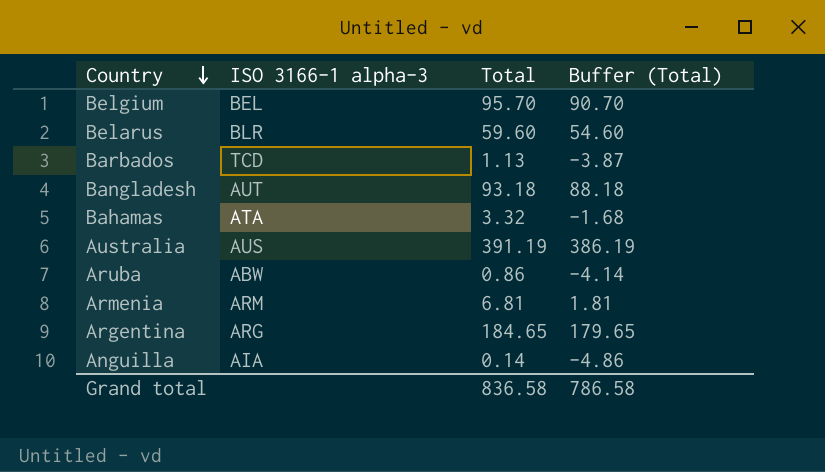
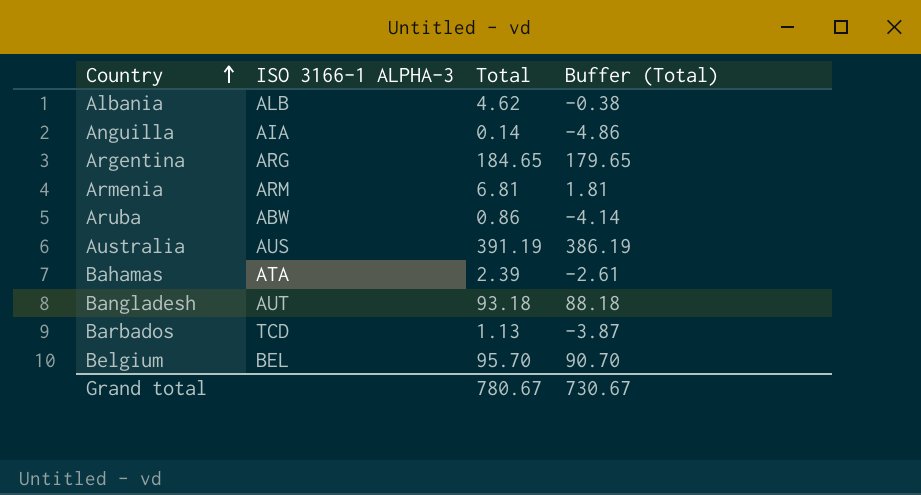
row order: Country descending -> Country ascending
column name: ISO 3166-1 alpha-3 -> ISO 3166-1 ALPHA-3
row Belarus: BLR | 59.60 | 54.60 -> none
row Albania: none -> ALB | 4.62 | -0.38
Bahamas | Total: 3.32 -> 2.39
Bahamas | Buffer (Total): -1.68 -> -2.61
Grand total | Total: 836.58 -> 780.67
Grand total | Buffer (Total): 786.58 -> 730.67

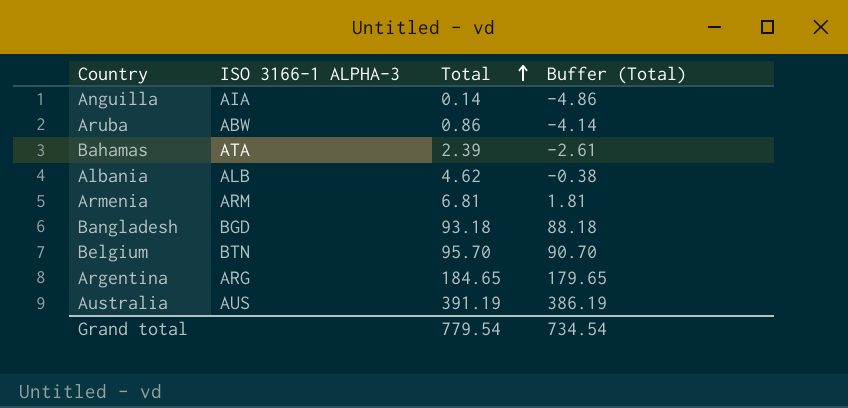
row order: Country ascending -> Total ascending
row Barbados: TCD | 1.13 | -3.87 -> none
Bangladesh | ISO 3166-1 ALPHA-3: AUT -> BGD
Belgium | ISO 3166-1 ALPHA-3: BEL -> BTN
Grand total | Total: 780.67 -> 779.54
Grand total | Buffer (Total): 730.67 -> 734.54

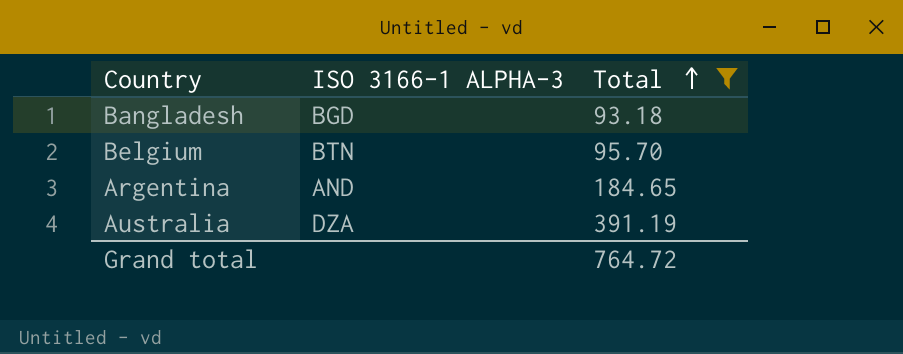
filter: none -> Total >= 93.18
column Buffer (Total) | formula: [Total] - 5 -> none
Argentina | ISO 3166-1 ALPHA-3: ARG -> AND
Australia | ISO 3166-1 ALPHA-3: AUS -> DZA
Grand total | Total: 779.54 -> 764.72

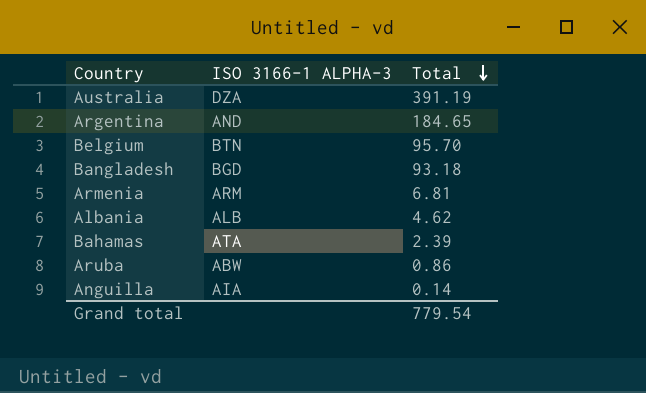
filter: Total >= 93.18 -> none
row order: Total ascending -> Total descending
Grand total | Total: 764.72 -> 779.54

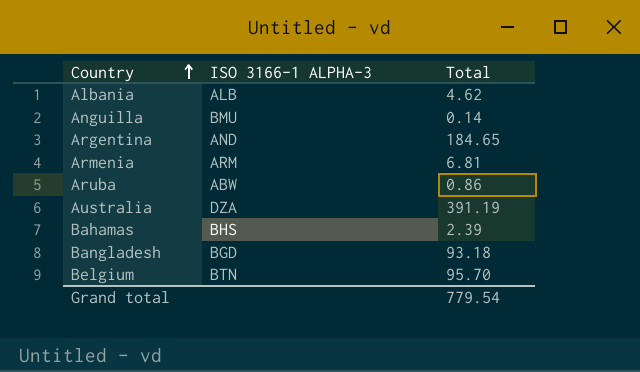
row order: Total descending -> Country ascending
Anguilla | ISO 3166-1 ALPHA-3: AIA -> BMU
Bahamas | ISO 3166-1 ALPHA-3: ATA -> BHS

